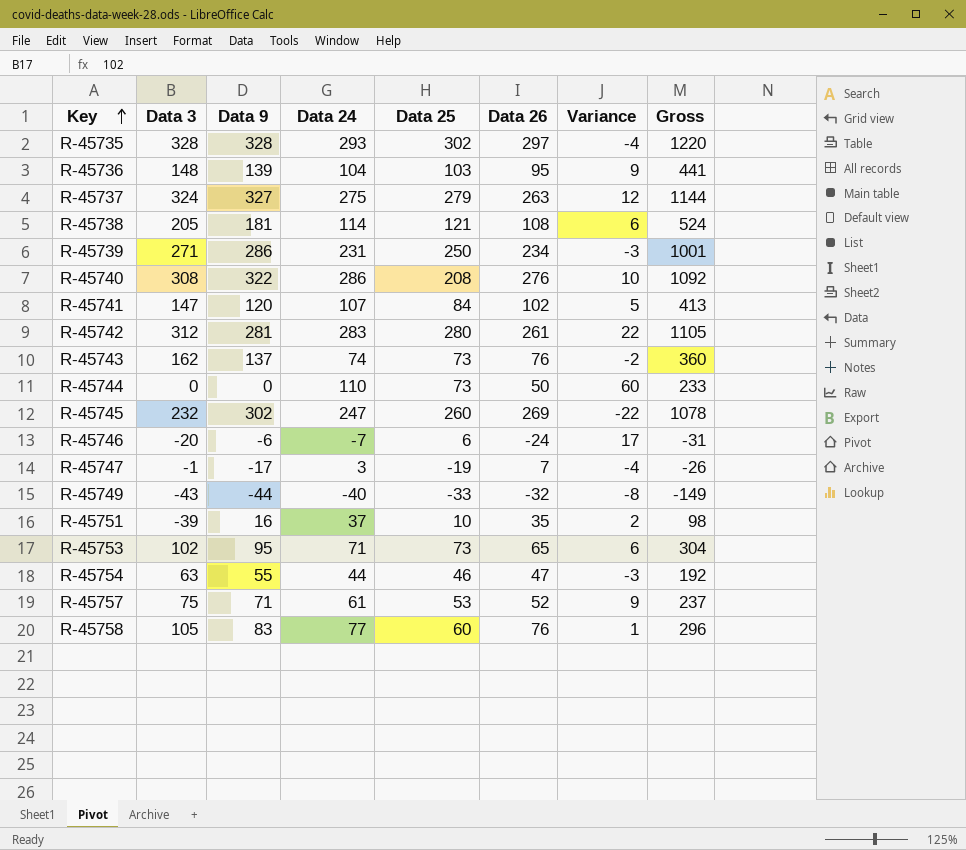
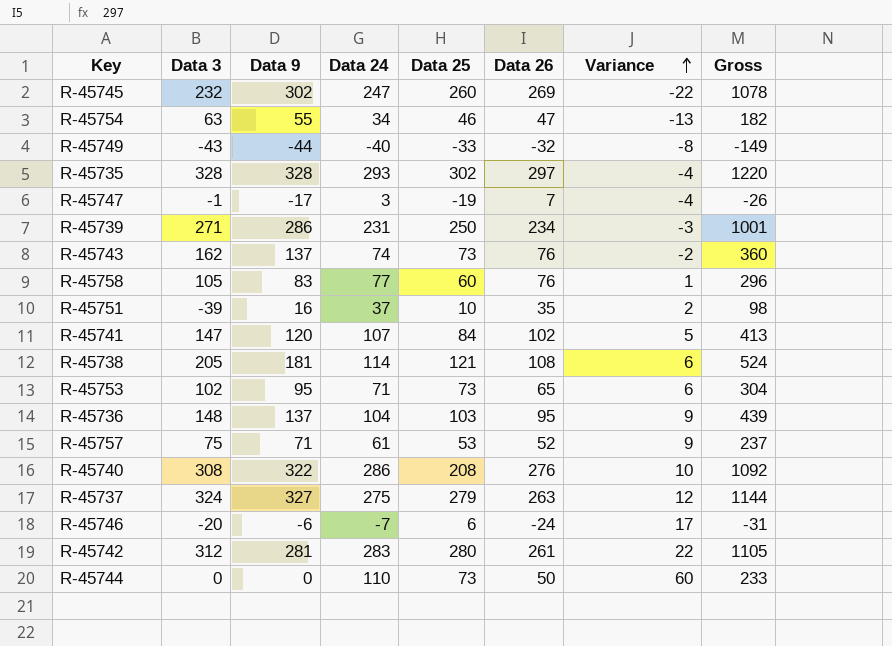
row order: Key ascending -> Variance ascending
R-45754 | Data 24: 44 -> 34
R-45754 | Variance: -3 -> -13
R-45754 | Gross: 192 -> 182
R-45736 | Data 9: 139 -> 137
R-45736 | Gross: 441 -> 439

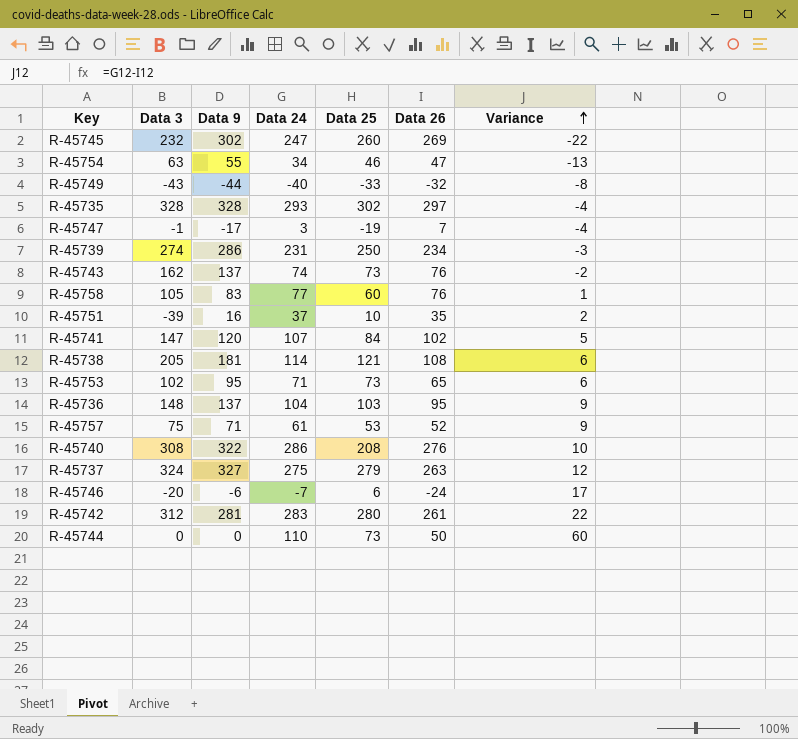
column Gross | formula: [Data 9] + [Data 24] + [Data 25] + [Data 26] -> none
R-45739 | Data 3: 271 -> 274

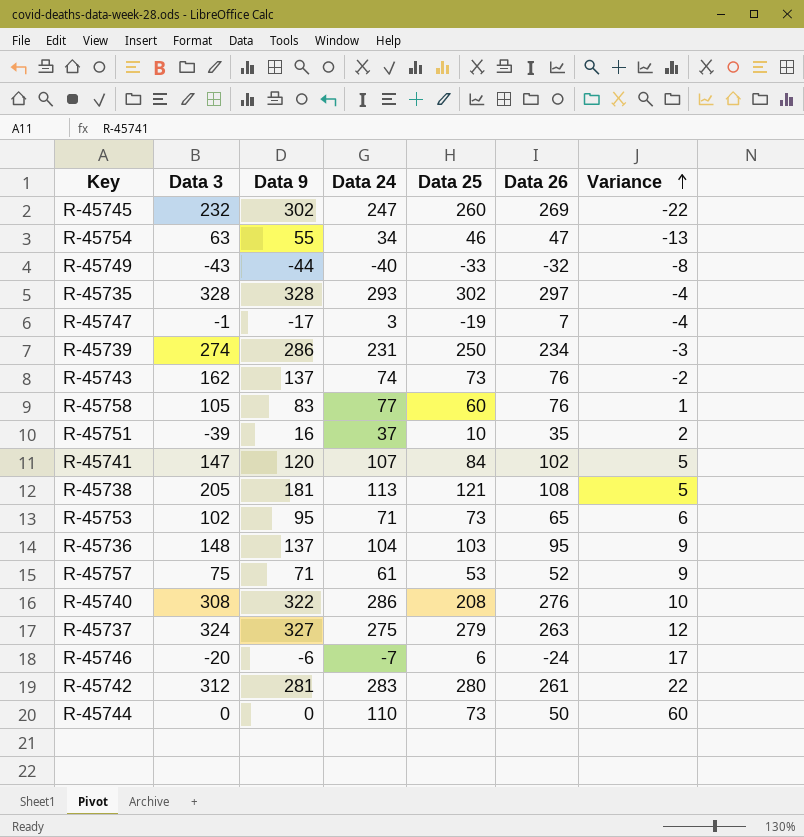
R-45738 | Data 24: 114 -> 113
R-45738 | Variance: 6 -> 5

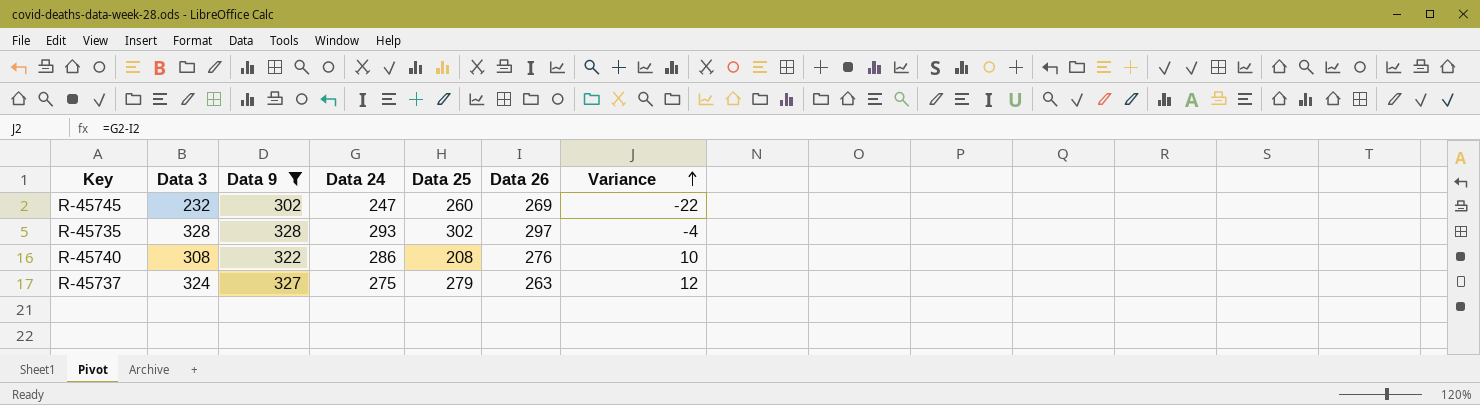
filter: none -> Data 9 >= 302

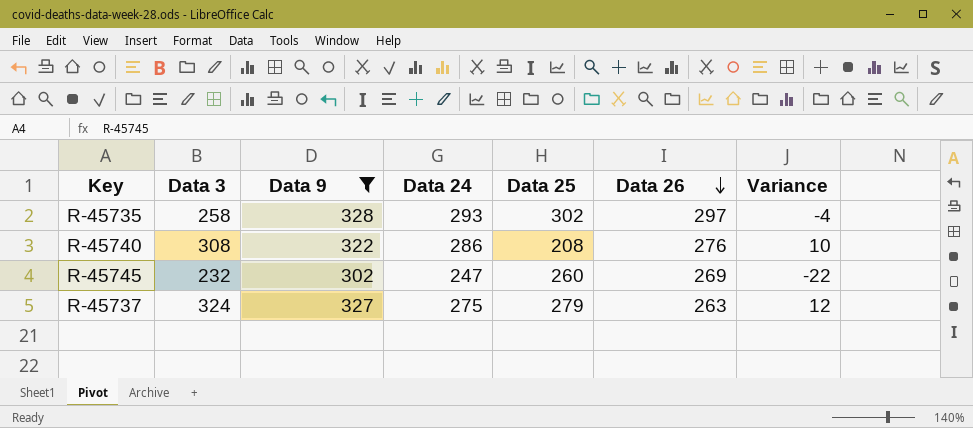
row order: Variance ascending -> Data 26 descending
R-45735 | Data 3: 328 -> 258

